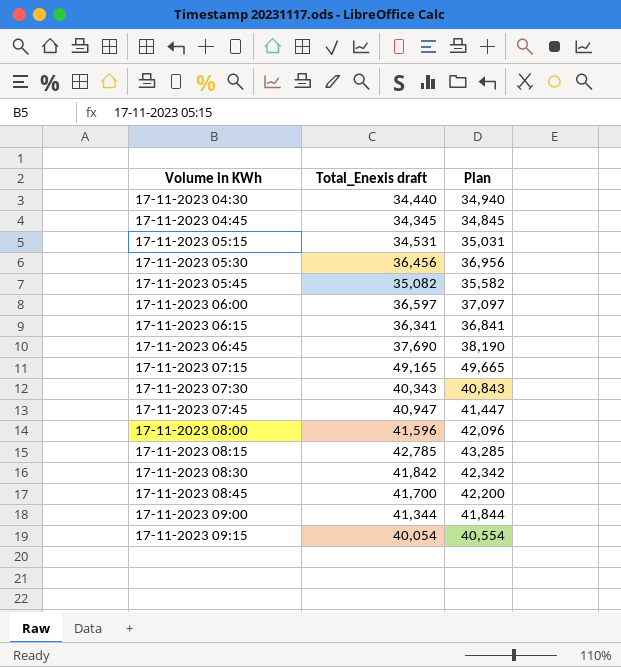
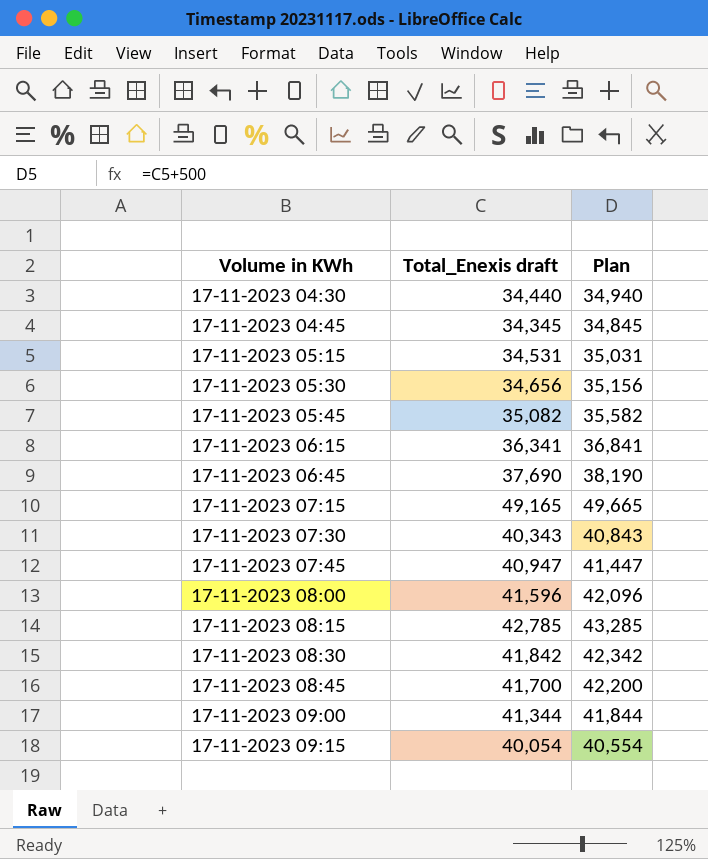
row 17-11-2023 06:00: 36,597 | 37,097 -> none
17-11-2023 05:30 | Total_Enexis draft: 36,456 -> 34,656
17-11-2023 05:30 | Plan: 36,956 -> 35,156

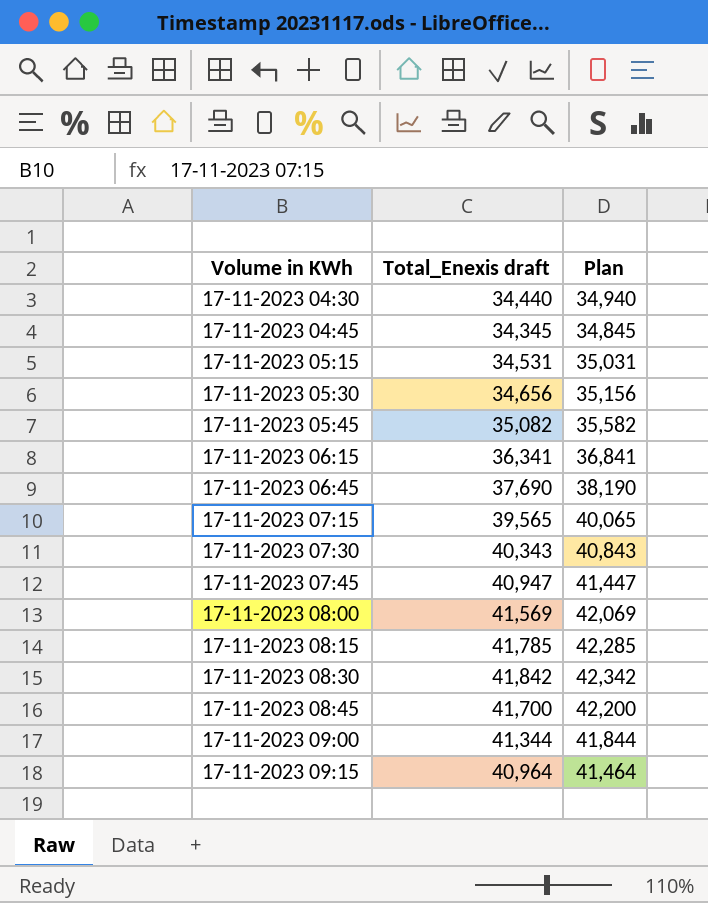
17-11-2023 07:15 | Total_Enexis draft: 49,165 -> 39,565
17-11-2023 07:15 | Plan: 49,665 -> 40,065
17-11-2023 08:00 | Total_Enexis draft: 41,596 -> 41,569
17-11-2023 08:00 | Plan: 42,096 -> 42,069
17-11-2023 08:15 | Total_Enexis draft: 42,785 -> 41,785
17-11-2023 08:15 | Plan: 43,285 -> 42,285
17-11-2023 09:15 | Total_Enexis draft: 40,054 -> 40,964
17-11-2023 09:15 | Plan: 40,554 -> 41,464

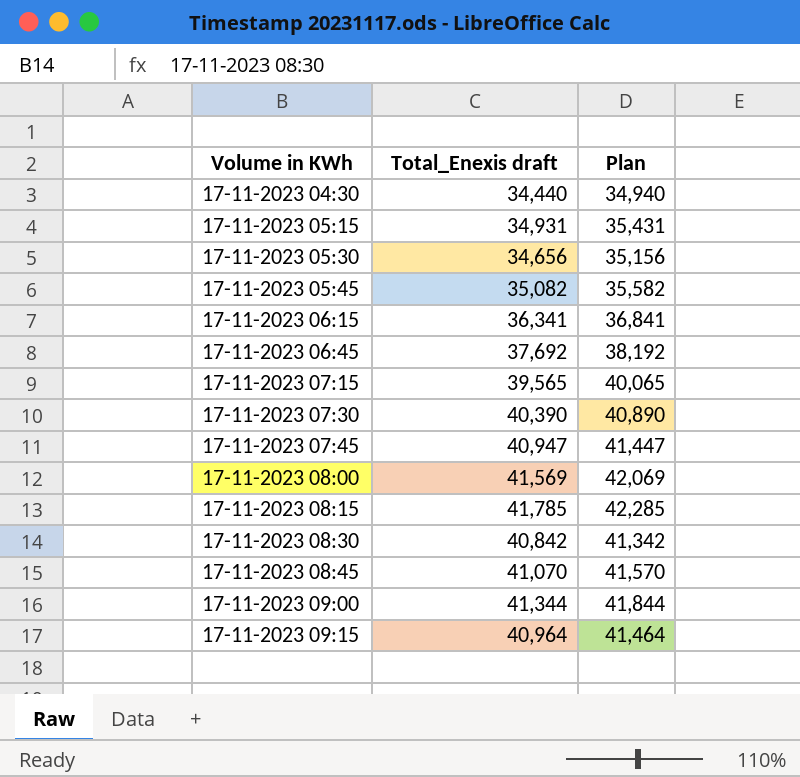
row 17-11-2023 04:45: 34,345 | 34,845 -> none
17-11-2023 05:15 | Total_Enexis draft: 34,531 -> 34,931
17-11-2023 05:15 | Plan: 35,031 -> 35,431
17-11-2023 06:45 | Total_Enexis draft: 37,690 -> 37,692
17-11-2023 06:45 | Plan: 38,190 -> 38,192
17-11-2023 07:30 | Total_Enexis draft: 40,343 -> 40,390
17-11-2023 07:30 | Plan: 40,843 -> 40,890
17-11-2023 08:30 | Total_Enexis draft: 41,842 -> 40,842
17-11-2023 08:30 | Plan: 42,342 -> 41,342
17-11-2023 08:45 | Total_Enexis draft: 41,700 -> 41,070
17-11-2023 08:45 | Plan: 42,200 -> 41,570

